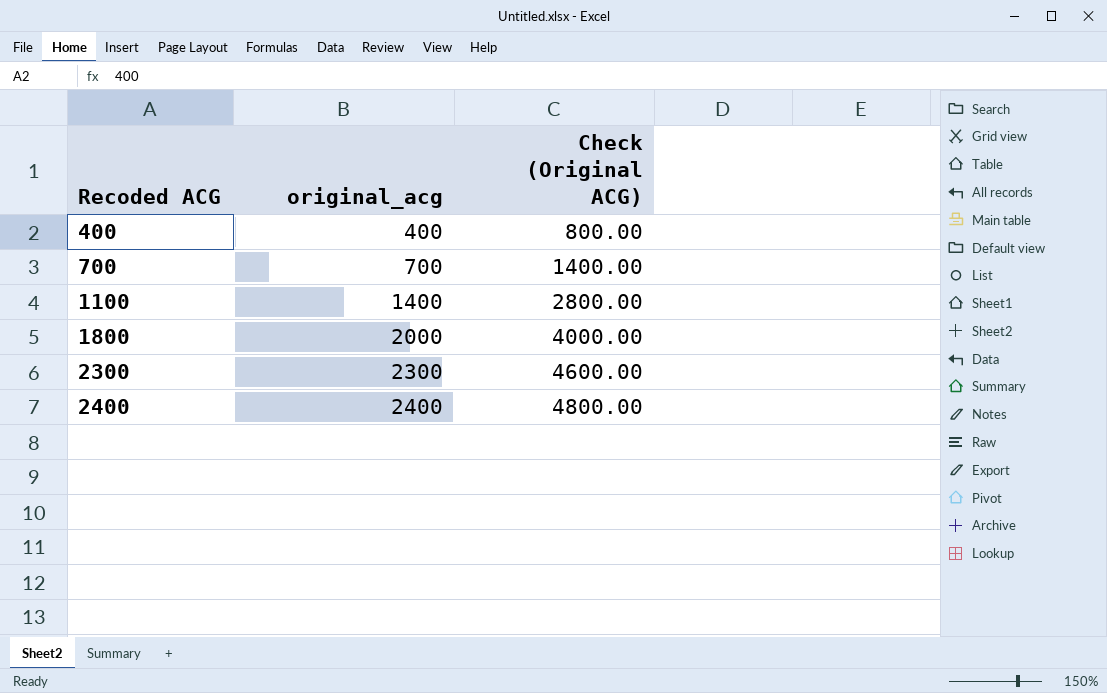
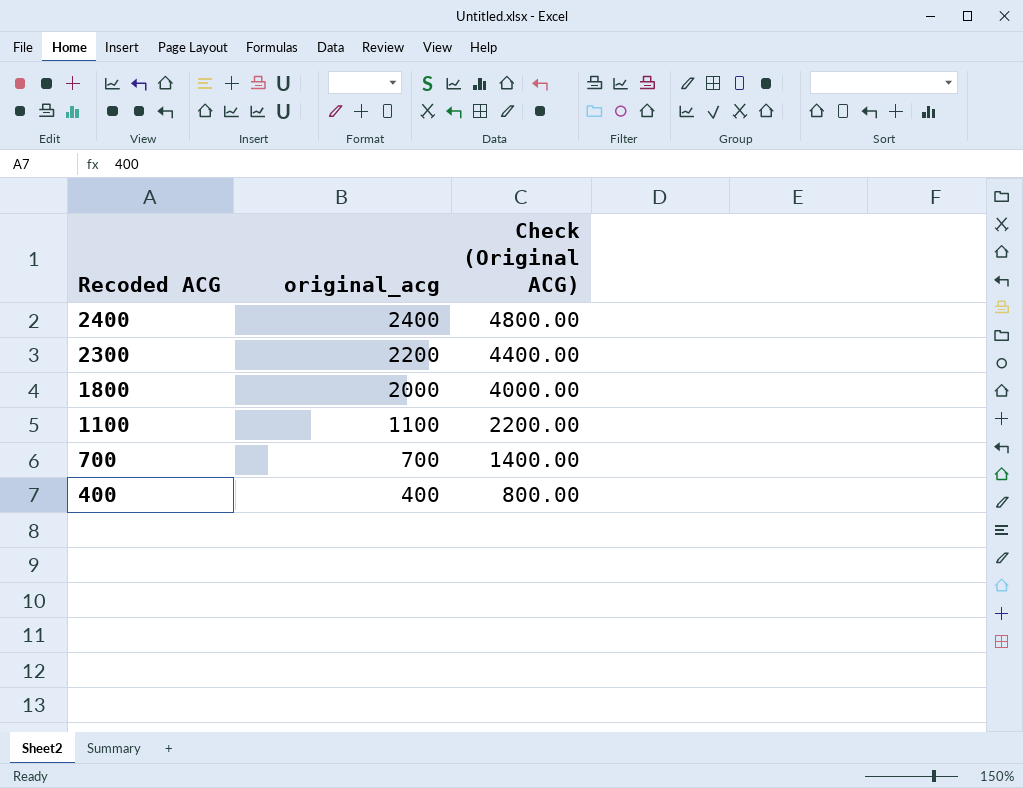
row order: Recoded ACG ascending -> Recoded ACG descending
2300 | original_acg: 2300 -> 2200
2300 | Check (Original ACG): 4600.00 -> 4400.00
1100 | original_acg: 1400 -> 1100
1100 | Check (Original ACG): 2800.00 -> 2200.00

